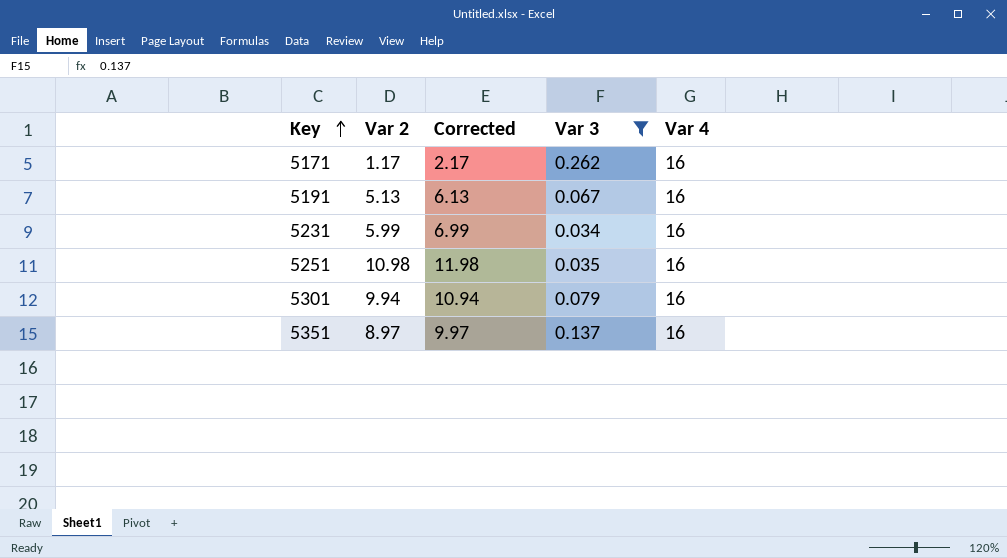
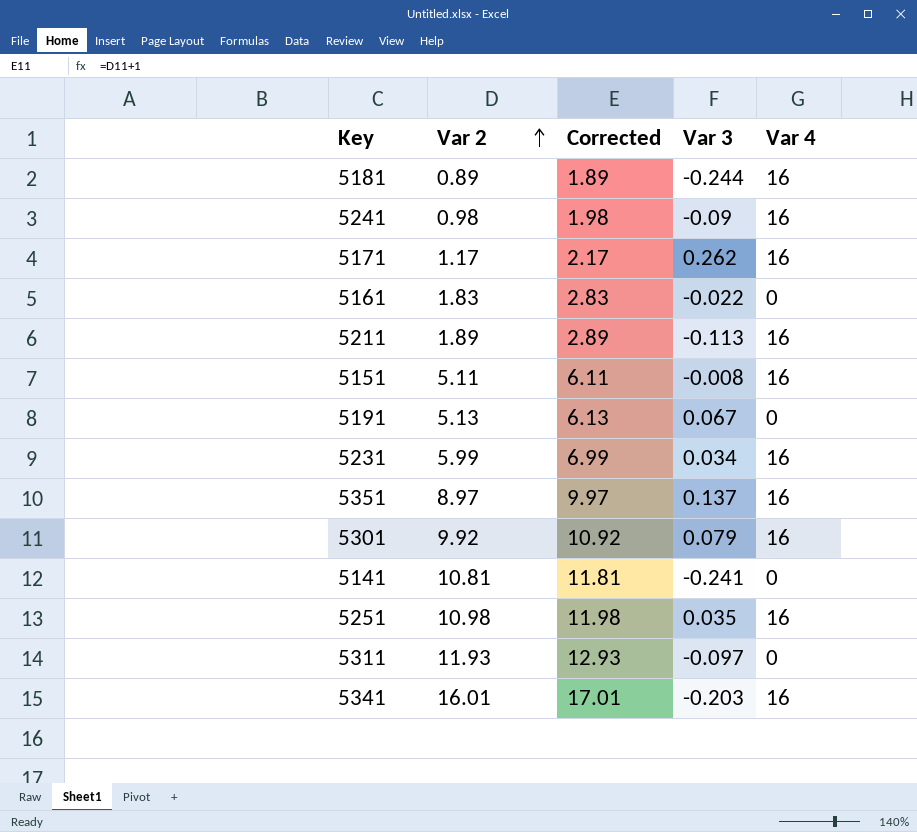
filter: Var 3 >= 0.034 -> none
row order: Key ascending -> Var 2 ascending
5191 | Var 4: 16 -> 0
5301 | Var 2: 9.94 -> 9.92
5301 | Corrected: 10.94 -> 10.92

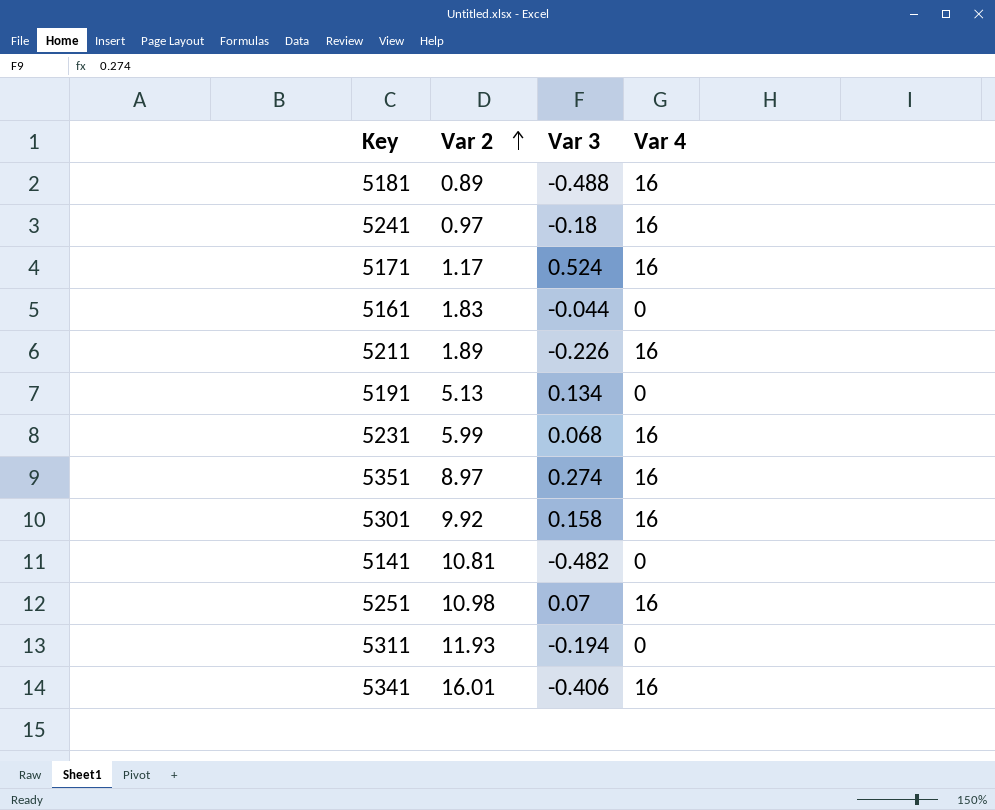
column Corrected | formula: [Var 2] + 1 -> none
row 5151: 5.11 | 6.11 | -0.008 | 16 -> none
5181 | Var 3: -0.244 -> -0.488
5241 | Var 2: 0.98 -> 0.97
5241 | Var 3: -0.09 -> -0.18
5171 | Var 3: 0.262 -> 0.524
5161 | Var 3: -0.022 -> -0.044
5211 | Var 3: -0.113 -> -0.226
5191 | Var 3: 0.067 -> 0.134
5231 | Var 3: 0.034 -> 0.068
5351 | Var 3: 0.137 -> 0.274
5301 | Var 3: 0.079 -> 0.158
5141 | Var 3: -0.241 -> -0.482
5251 | Var 3: 0.035 -> 0.07
5311 | Var 3: -0.097 -> -0.194
5341 | Var 3: -0.203 -> -0.406

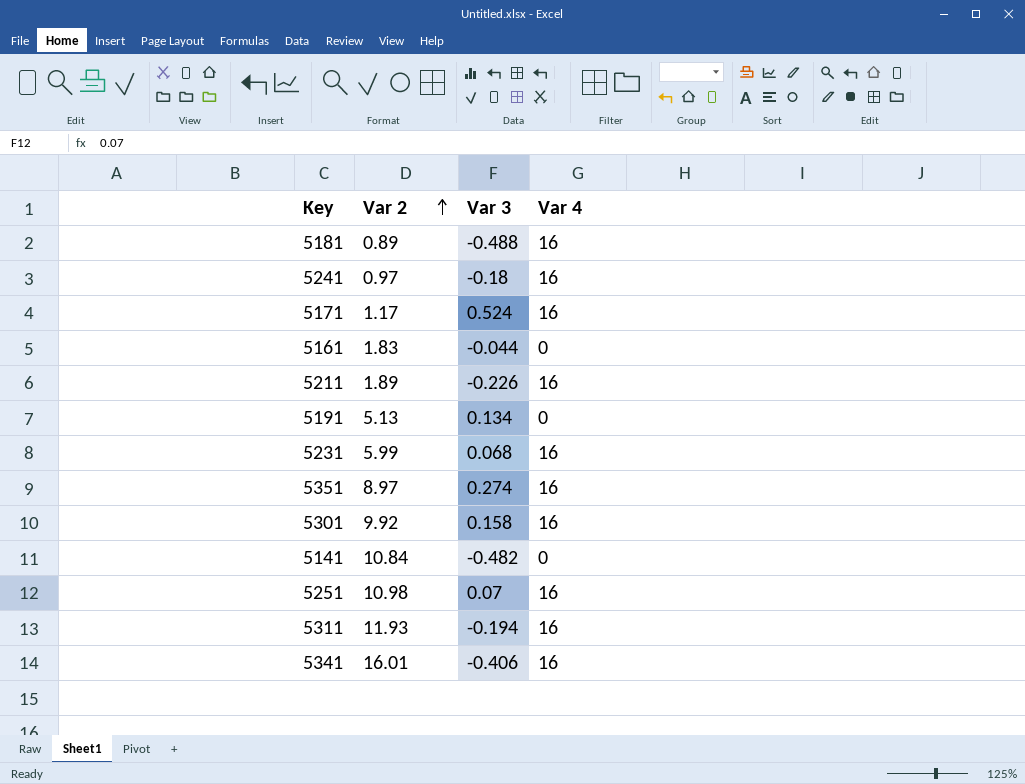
5141 | Var 2: 10.81 -> 10.84
5311 | Var 4: 0 -> 16

